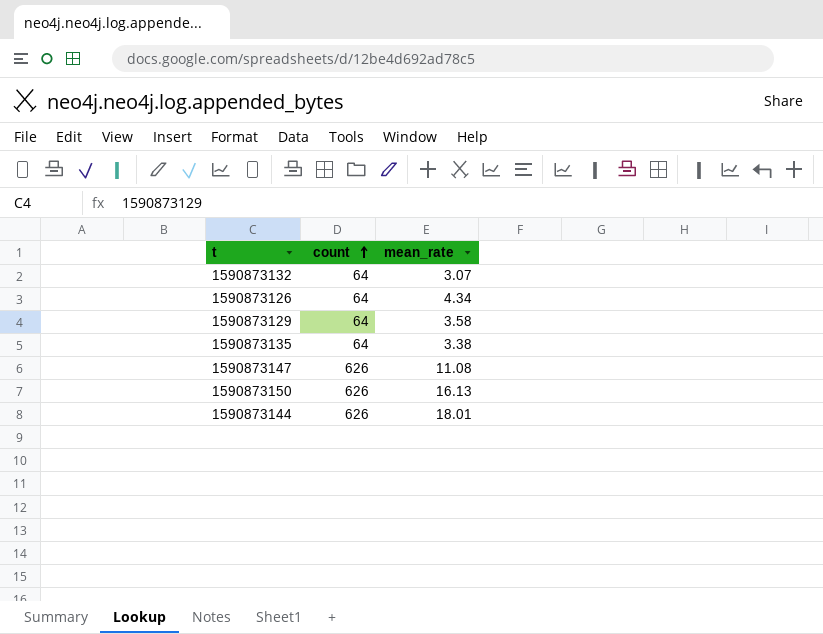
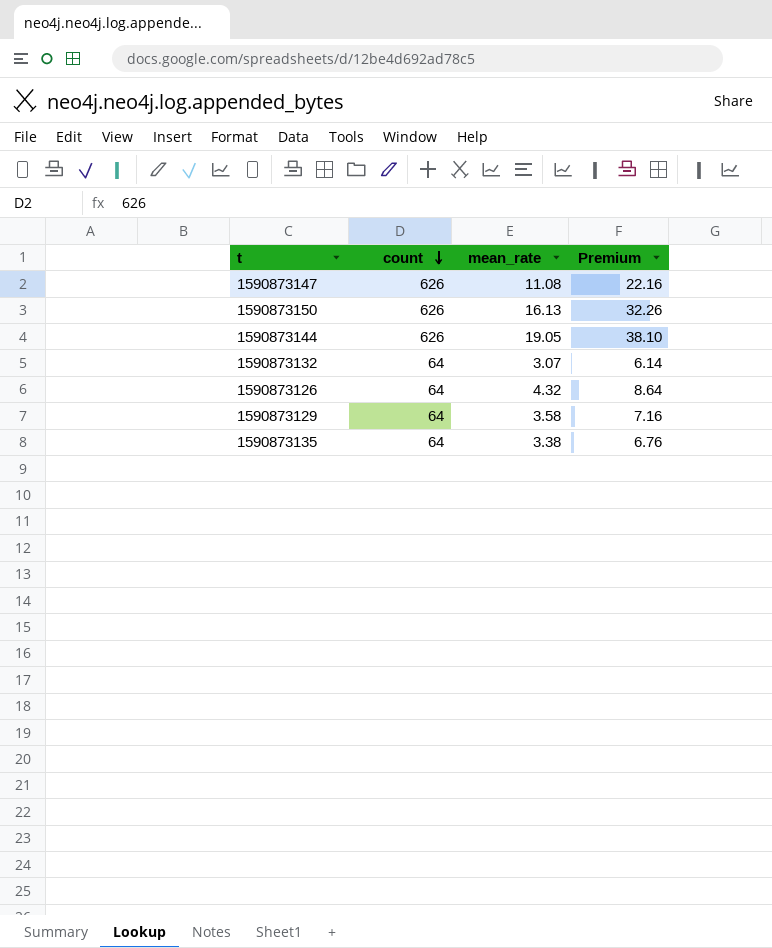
row order: count ascending -> count descending
column Premium | formula: none -> [mean_rate] * 2
1590873144 | mean_rate: 18.01 -> 19.05
1590873126 | mean_rate: 4.34 -> 4.32

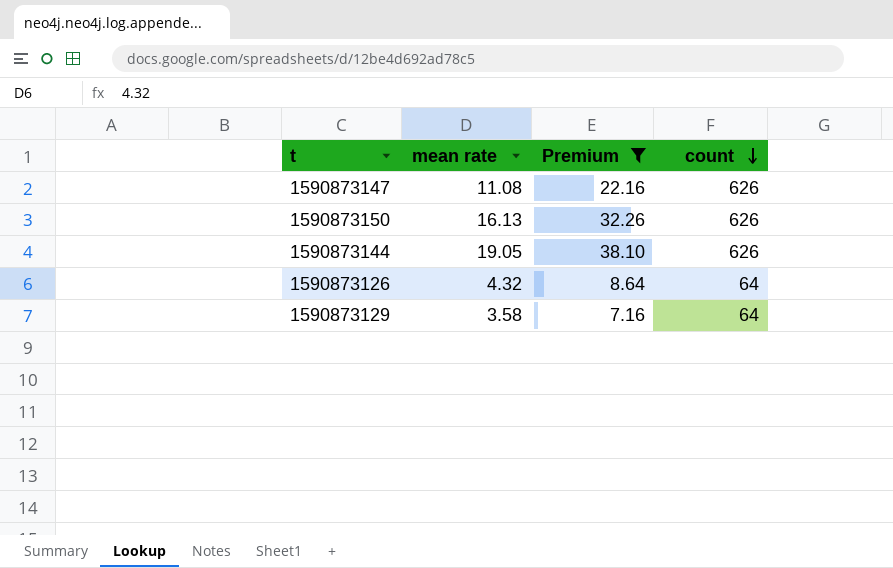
filter: none -> Premium >= 7.16
column name: mean_rate -> mean rate
column count | position: 2 -> 4

